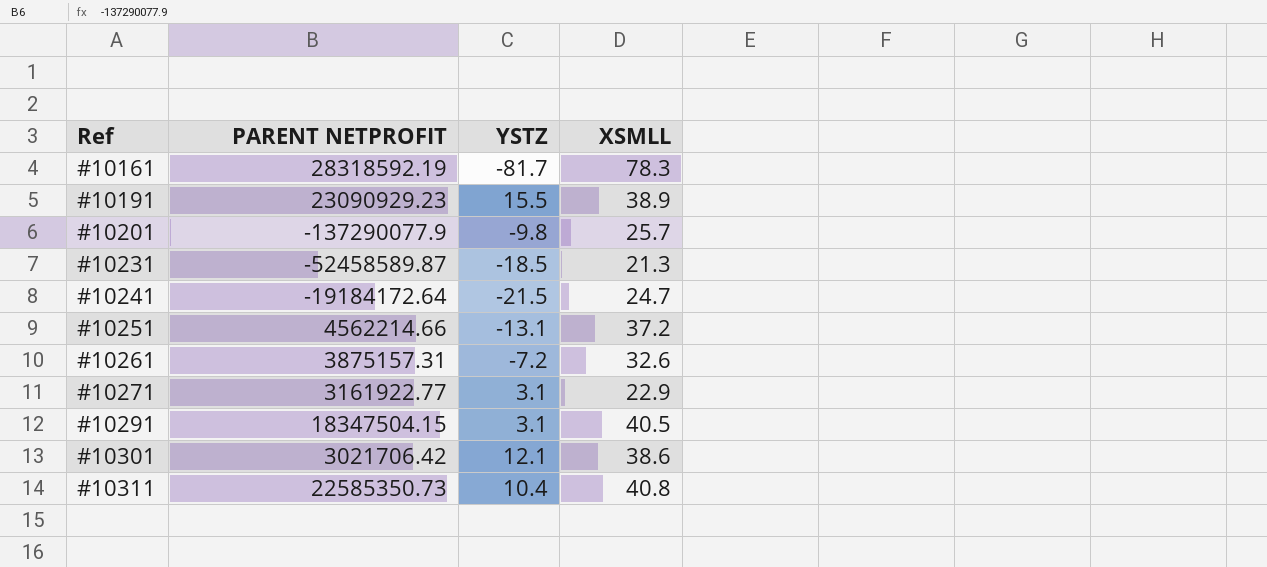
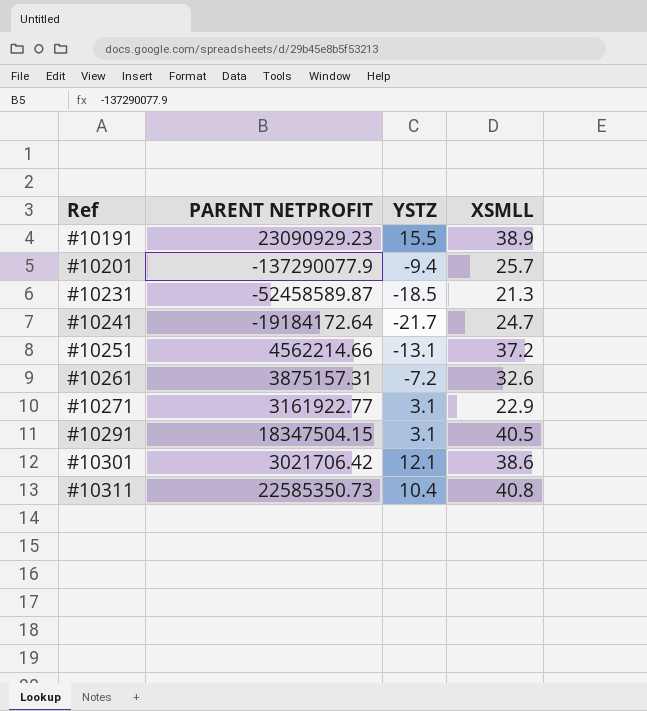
row #10161: 28318592.19 | -81.7 | 78.3 -> none
#10201 | YSTZ: -9.8 -> -9.4
#10241 | YSTZ: -21.5 -> -21.7

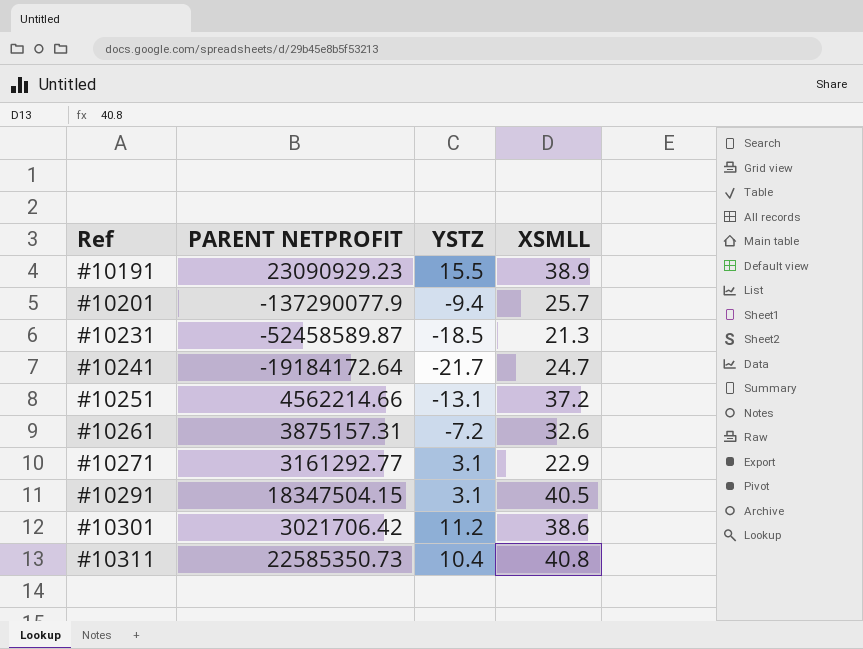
#10271 | PARENT NETPROFIT: 3161922.77 -> 3161292.77
#10301 | YSTZ: 12.1 -> 11.2

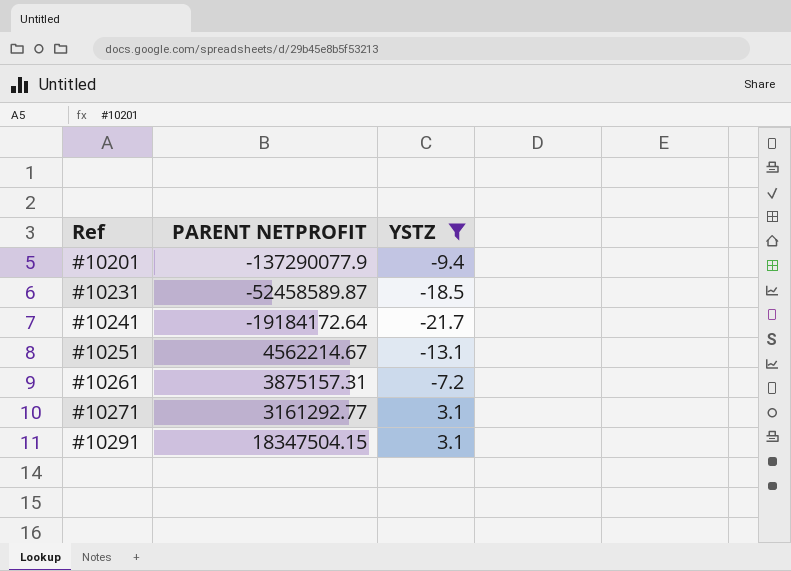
filter: none -> YSTZ <= 3.1
column XSMLL | position: 4 -> none
#10251 | PARENT NETPROFIT: 4562214.66 -> 4562214.67

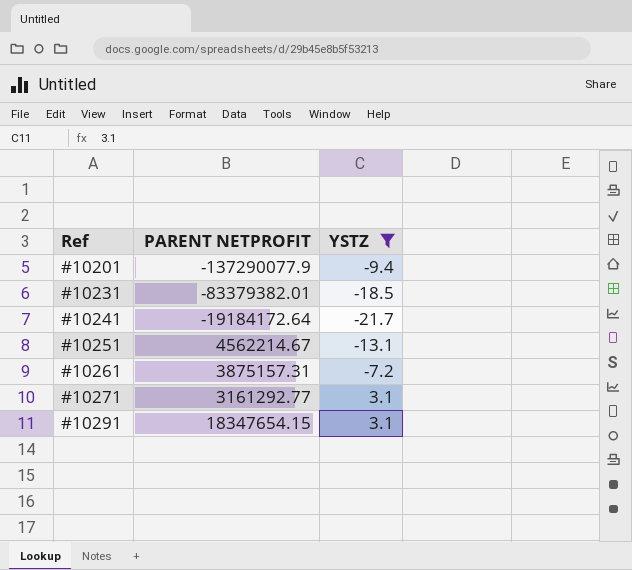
#10231 | PARENT NETPROFIT: -52458589.87 -> -83379382.01
#10291 | PARENT NETPROFIT: 18347504.15 -> 18347654.15

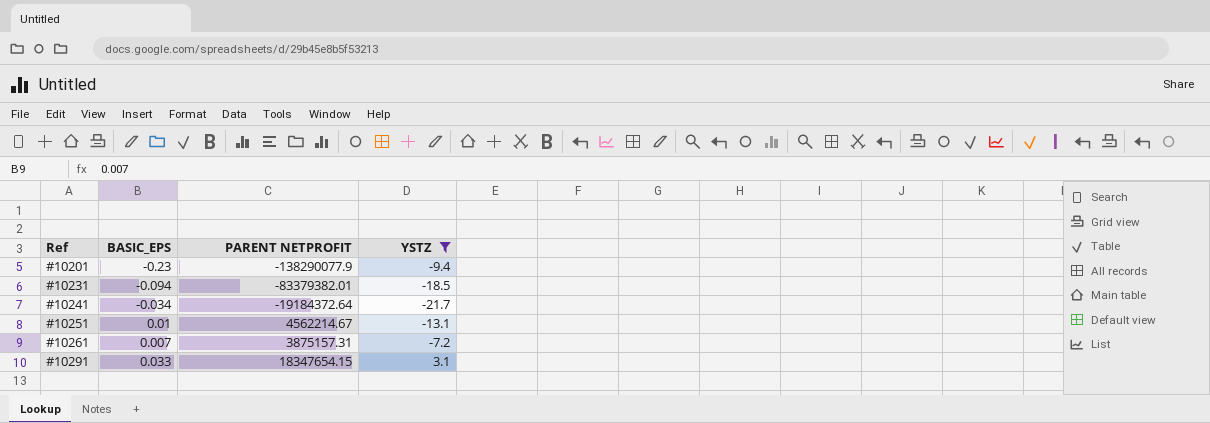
column BASIC_EPS | position: none -> 2
row #10271: 3161292.77 | 3.1 -> none
#10201 | PARENT NETPROFIT: -137290077.9 -> -138290077.9
#10241 | PARENT NETPROFIT: -19184172.64 -> -19184372.64

